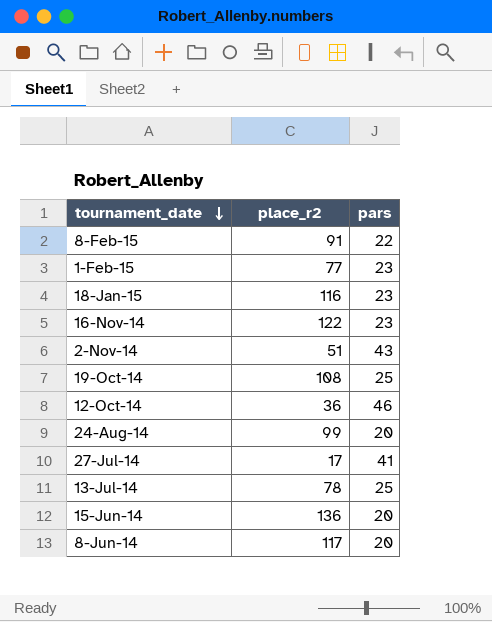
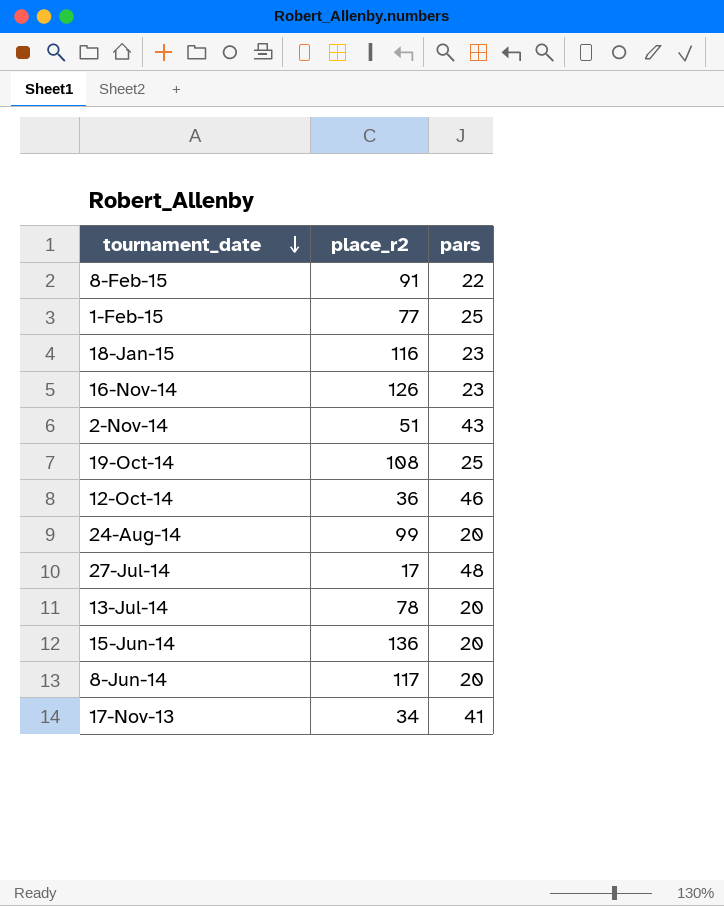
1-Feb-15 | pars: 23 -> 25
16-Nov-14 | place_r2: 122 -> 126
27-Jul-14 | pars: 41 -> 48
13-Jul-14 | pars: 25 -> 20
row 17-Nov-13: none -> 34 | 41

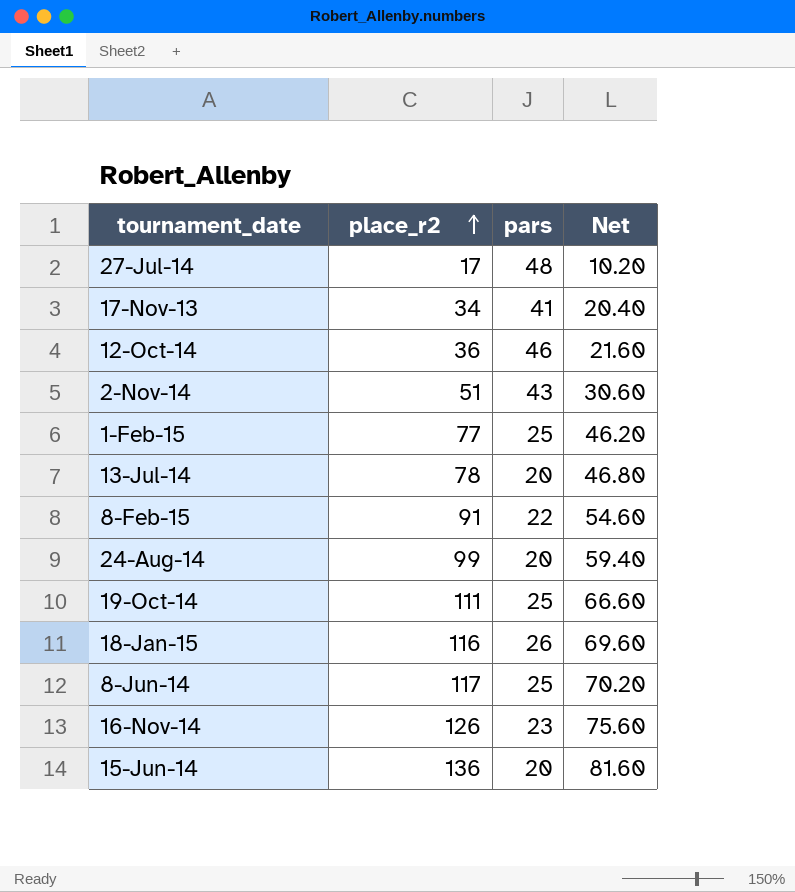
row order: tournament_date descending -> place_r2 ascending
column Net | formula: none -> [place_r2] * 0.6
19-Oct-14 | place_r2: 108 -> 111
18-Jan-15 | pars: 23 -> 26
8-Jun-14 | pars: 20 -> 25

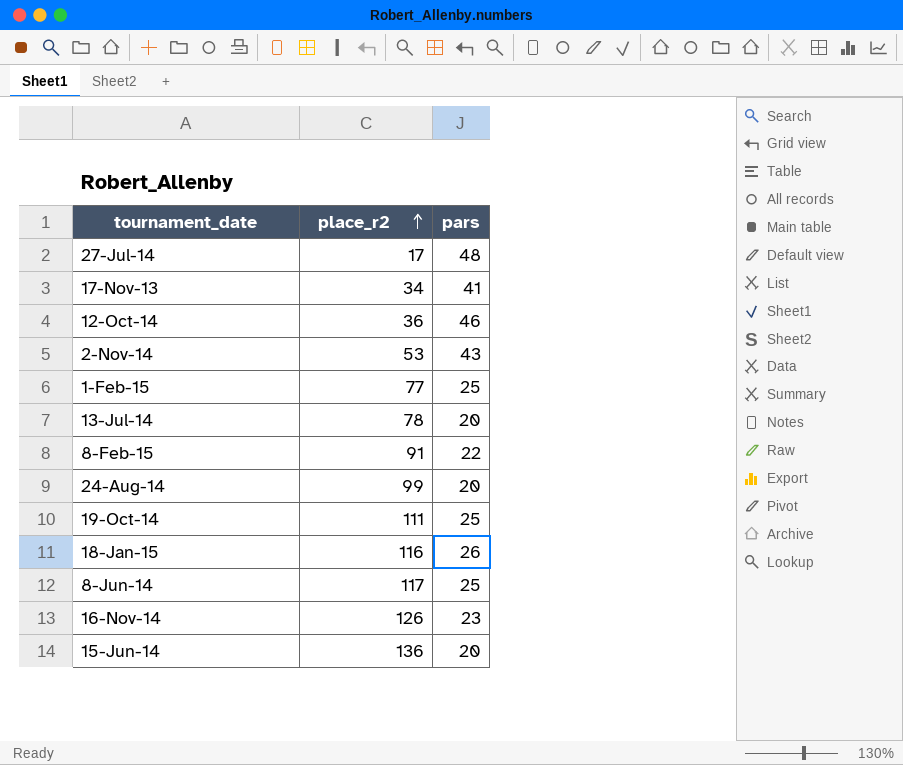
column Net | formula: [place_r2] * 0.6 -> none
2-Nov-14 | place_r2: 51 -> 53

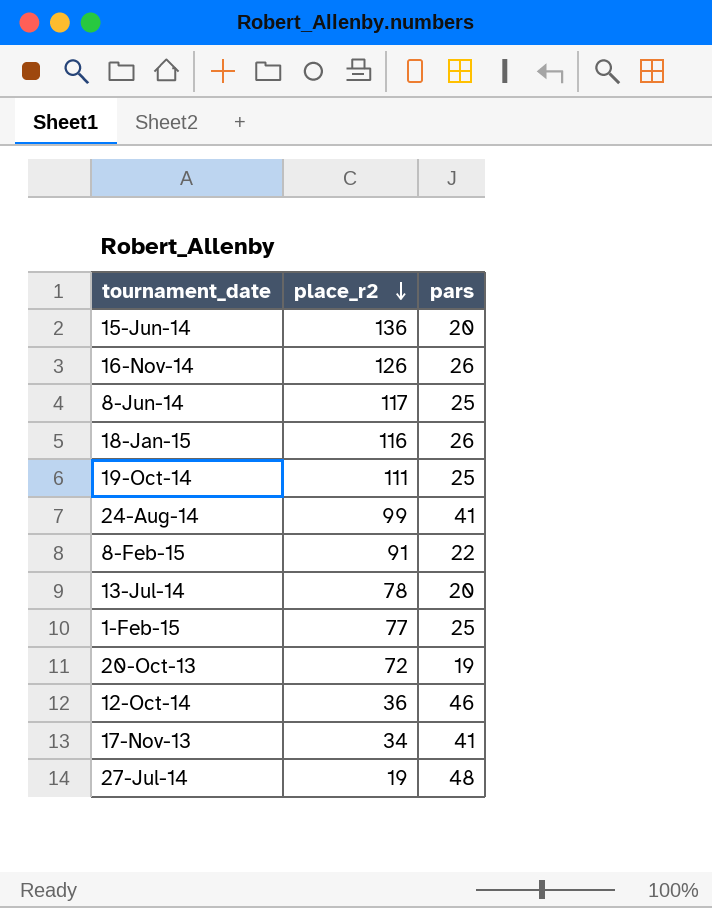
row order: place_r2 ascending -> place_r2 descending
row 2-Nov-14: 53 | 43 -> none
16-Nov-14 | pars: 23 -> 26
24-Aug-14 | pars: 20 -> 41
row 20-Oct-13: none -> 72 | 19
27-Jul-14 | place_r2: 17 -> 19

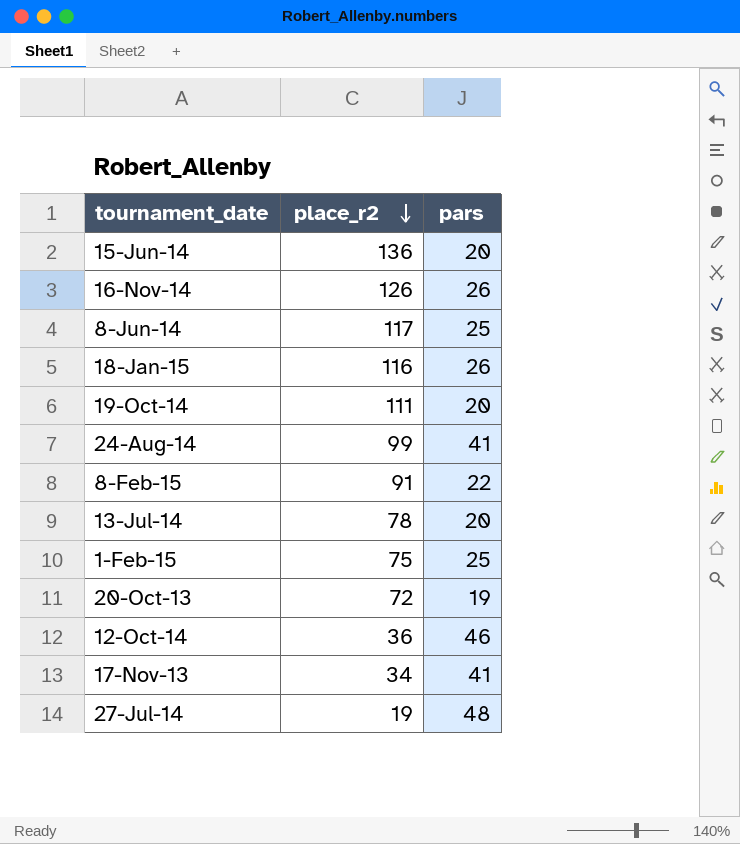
19-Oct-14 | pars: 25 -> 20
1-Feb-15 | place_r2: 77 -> 75

